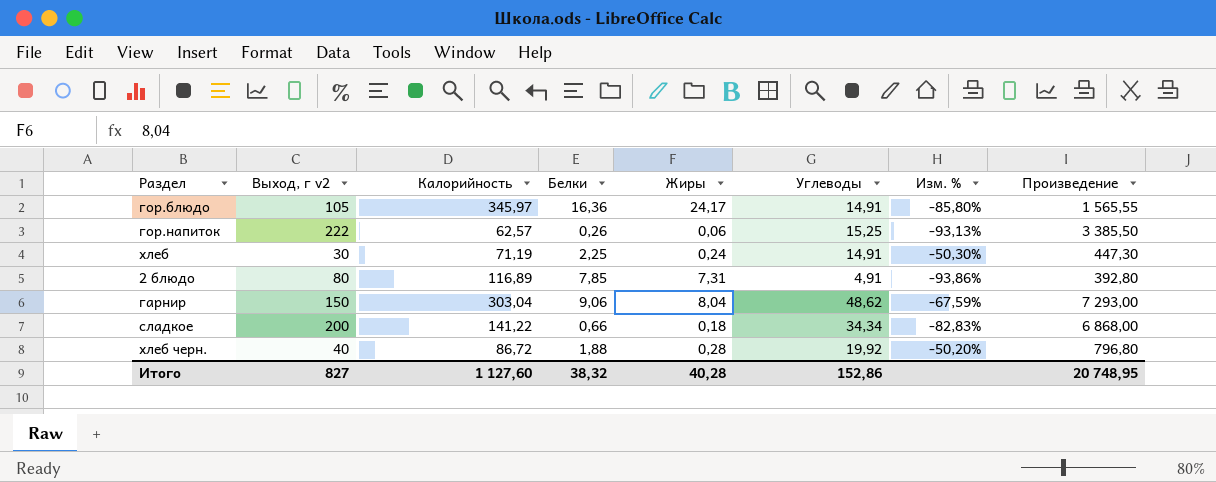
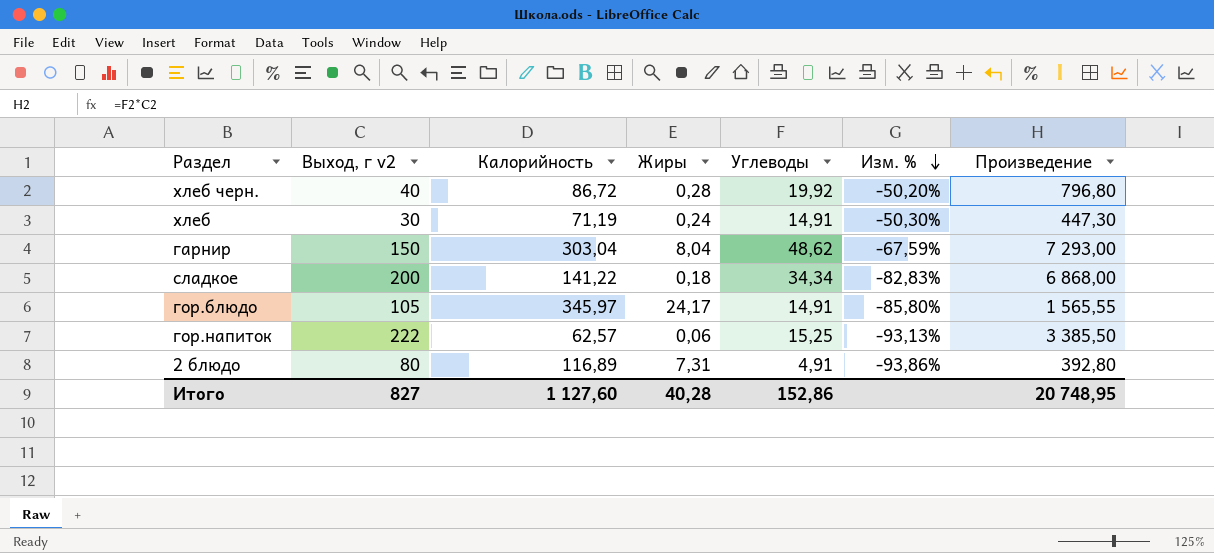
row order: none -> Изм. % descending
column Белки | position: 4 -> none

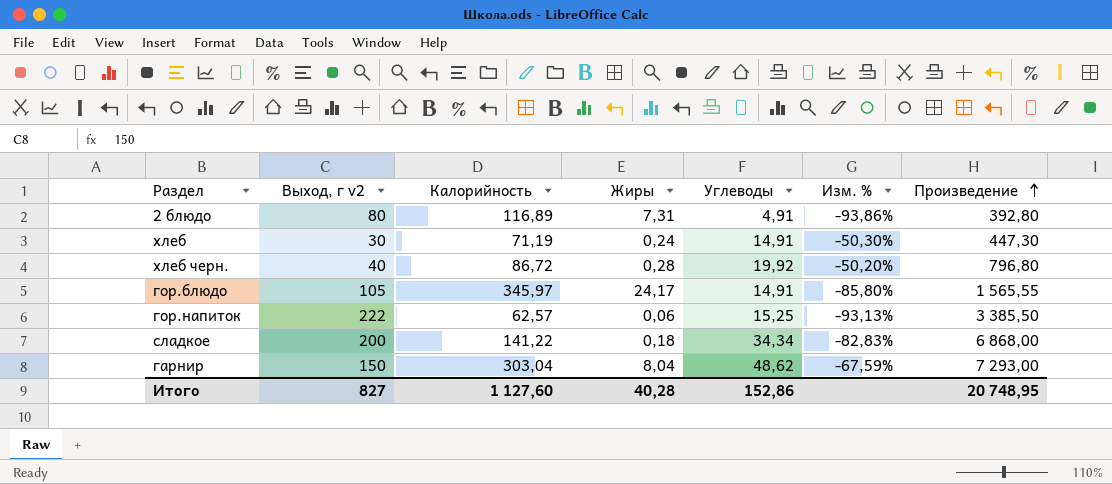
row order: Изм. % descending -> Произведение ascending

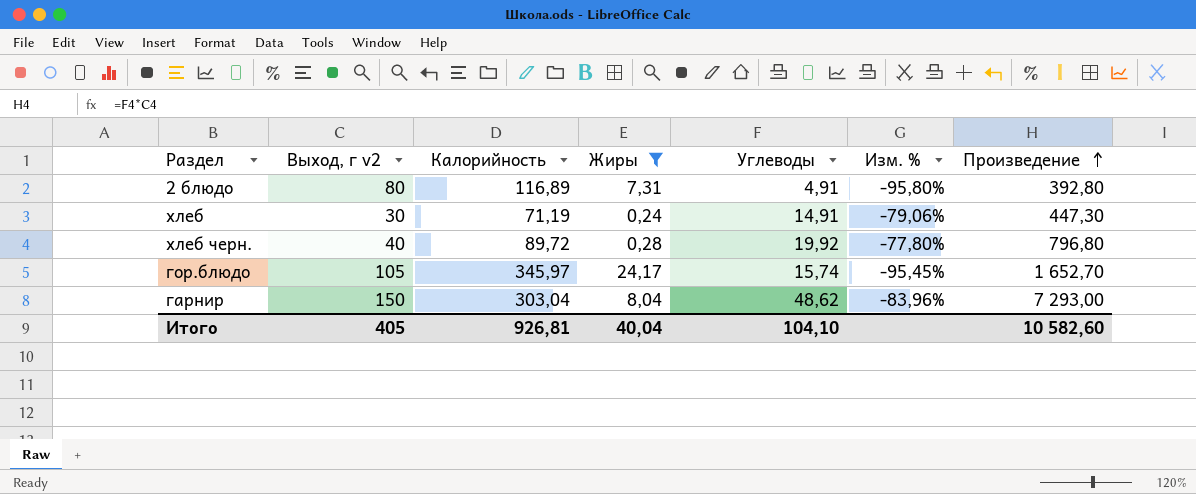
filter: none -> Жиры >= 0,24
column Изм. % | formula: ([Углеводы] - [Выход, г v2]) / [Выход, г v2] -> ([Углеводы] - [Калорийность]) / [Калорийность]
хлеб черн. | Калорийность: 86,72 -> 89,72
гор.блюдо | Углеводы: 14,91 -> 15,74
гор.блюдо | Произведение: 1 565,55 -> 1 652,70
Итого | Выход, г v2: 827 -> 405
Итого | Калорийность: 1 127,60 -> 926,81
Итого | Жиры: 40,28 -> 40,04
Итого | Углеводы: 152,86 -> 104,10
Итого | Произведение: 20 748,95 -> 10 582,60

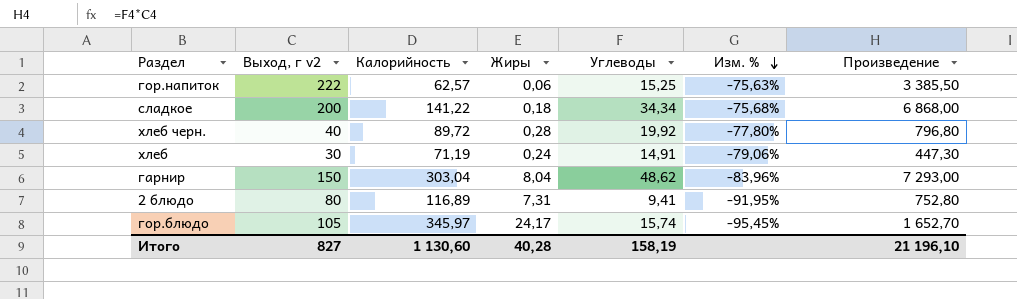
filter: Жиры >= 0,24 -> none
row order: Произведение ascending -> Изм. % descending
2 блюдо | Углеводы: 4,91 -> 9,41
2 блюдо | Изм. %: -95,80% -> -91,95%
2 блюдо | Произведение: 392,80 -> 752,80
Итого | Выход, г v2: 405 -> 827
Итого | Калорийность: 926,81 -> 1 130,60
Итого | Жиры: 40,04 -> 40,28
Итого | Углеводы: 104,10 -> 158,19
Итого | Произведение: 10 582,60 -> 21 196,10

